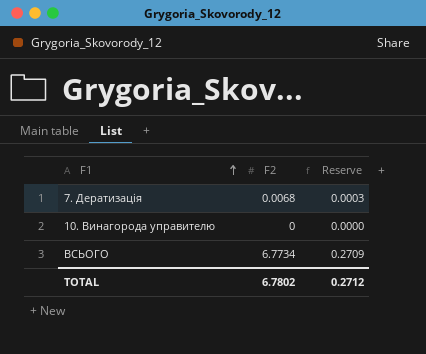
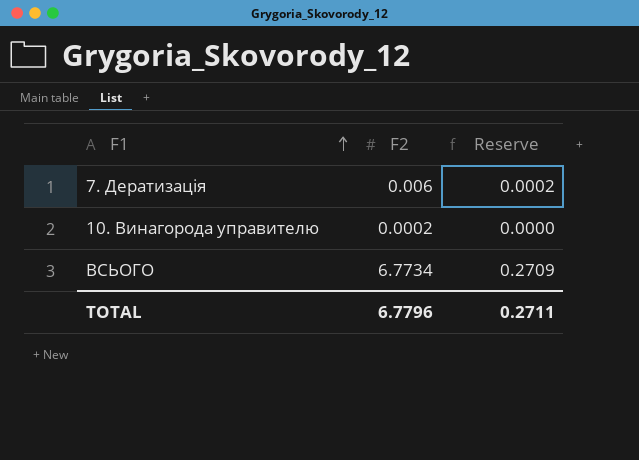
7. Дератизація | F2: 0.0068 -> 0.006
7. Дератизація | Reserve: 0.0003 -> 0.0002
10. Винагорода управителю | F2: 0 -> 0.0002
TOTAL | F2: 6.7802 -> 6.7796
TOTAL | Reserve: 0.2712 -> 0.2711

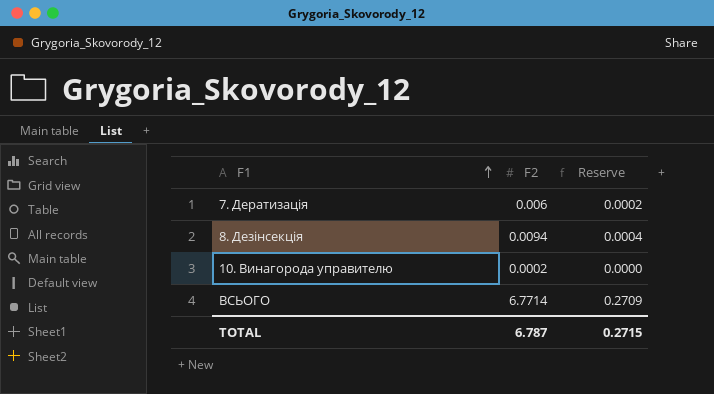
row 8. Дезінсекція: none -> 0.0094 | 0.0004
ВСЬОГО | F2: 6.7734 -> 6.7714
TOTAL | F2: 6.7796 -> 6.787
TOTAL | Reserve: 0.2711 -> 0.2715

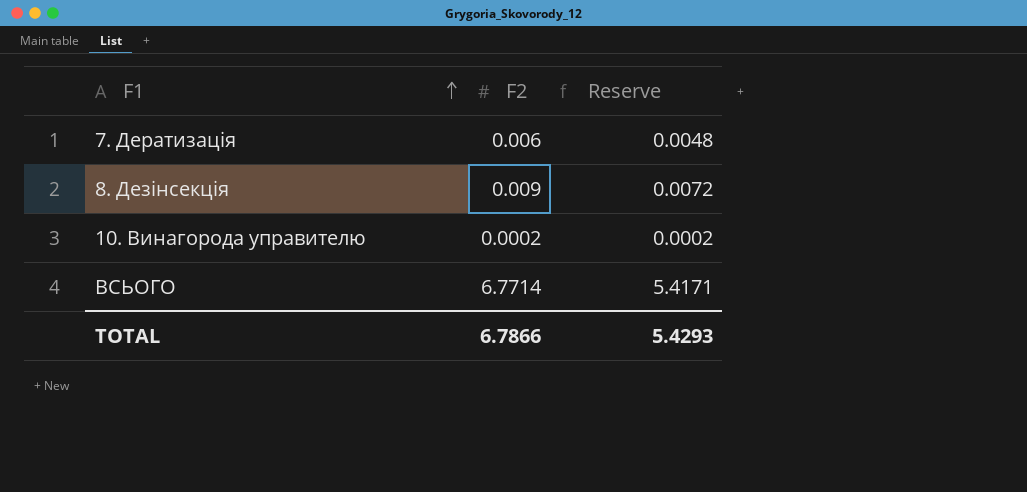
column Reserve | formula: [F2] * 0.04 -> [F2] * 0.8
8. Дезінсекція | F2: 0.0094 -> 0.009
TOTAL | F2: 6.787 -> 6.7866
TOTAL | Reserve: 0.2715 -> 5.4293

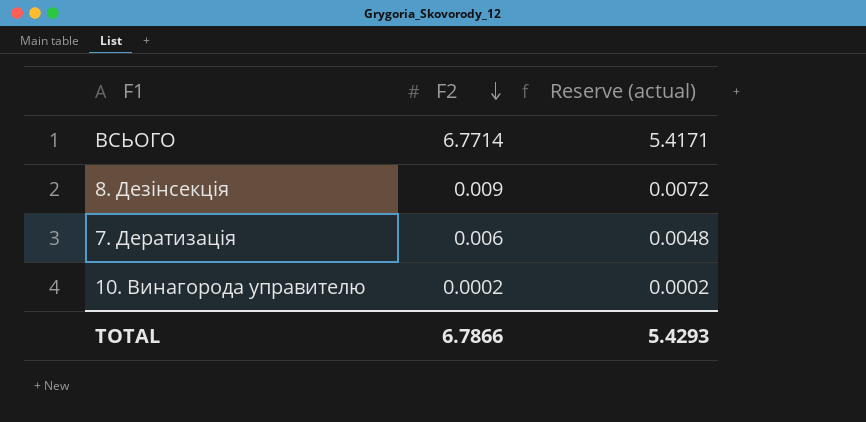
row order: F1 ascending -> F2 descending
column name: Reserve -> Reserve (actual)

